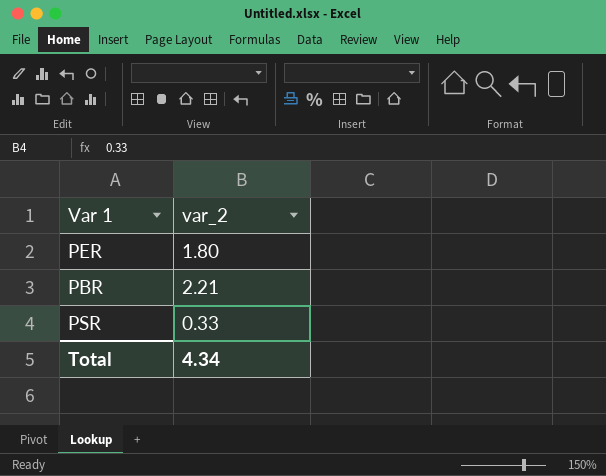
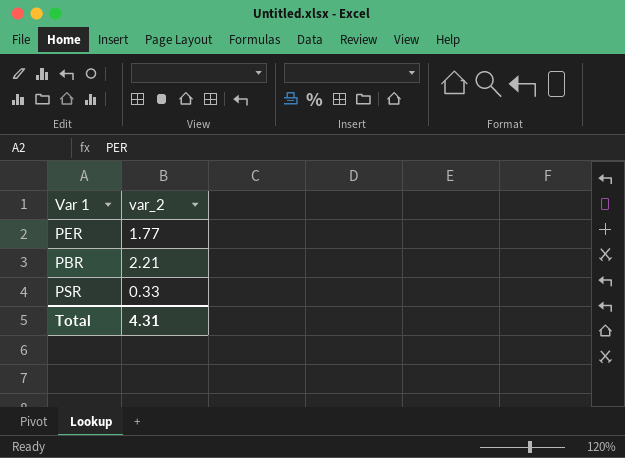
PER | var_2: 1.80 -> 1.77
Total | var_2: 4.34 -> 4.31

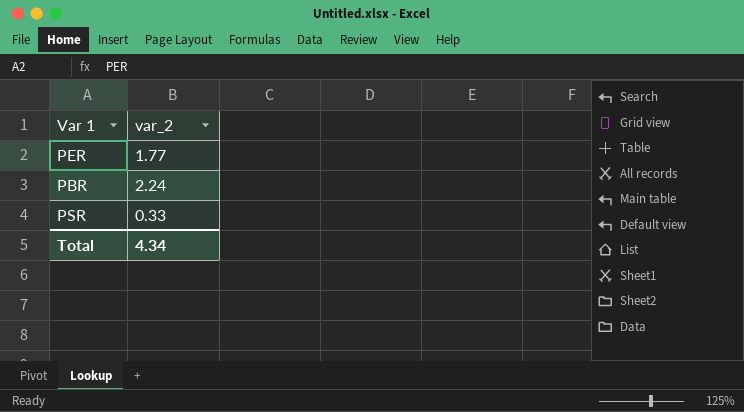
PBR | var_2: 2.21 -> 2.24
Total | var_2: 4.31 -> 4.34

